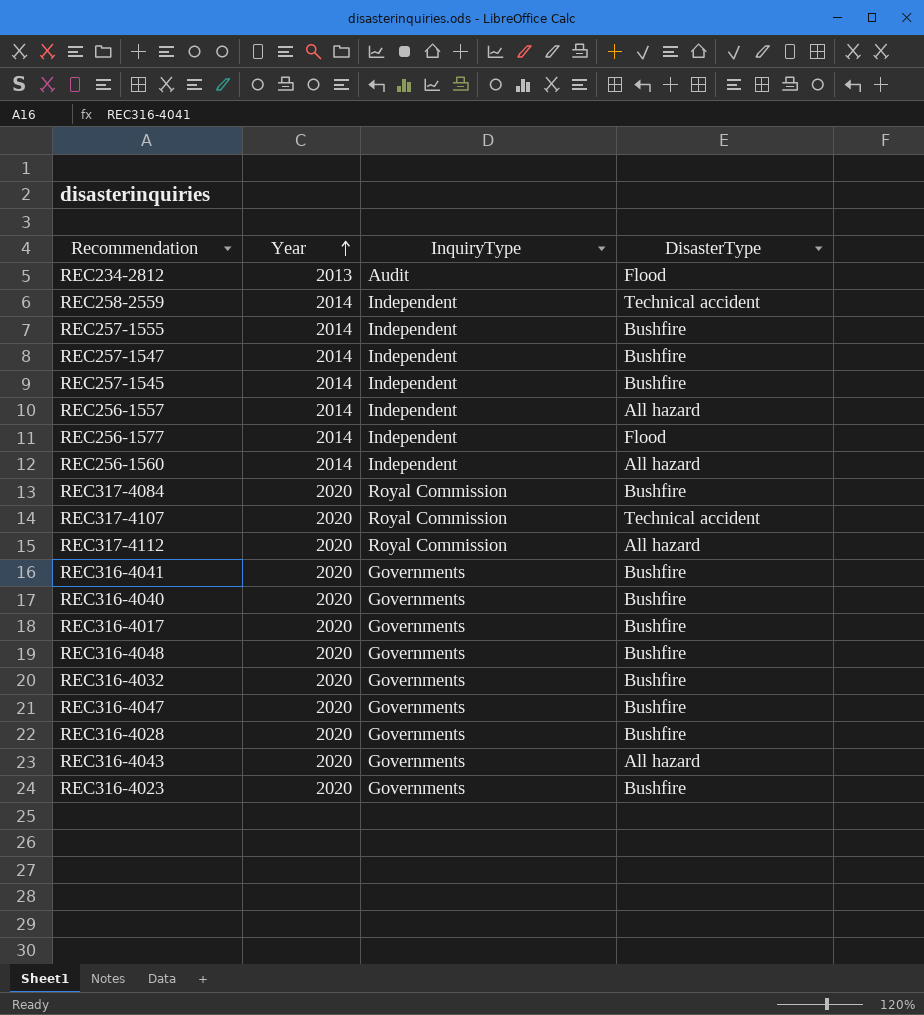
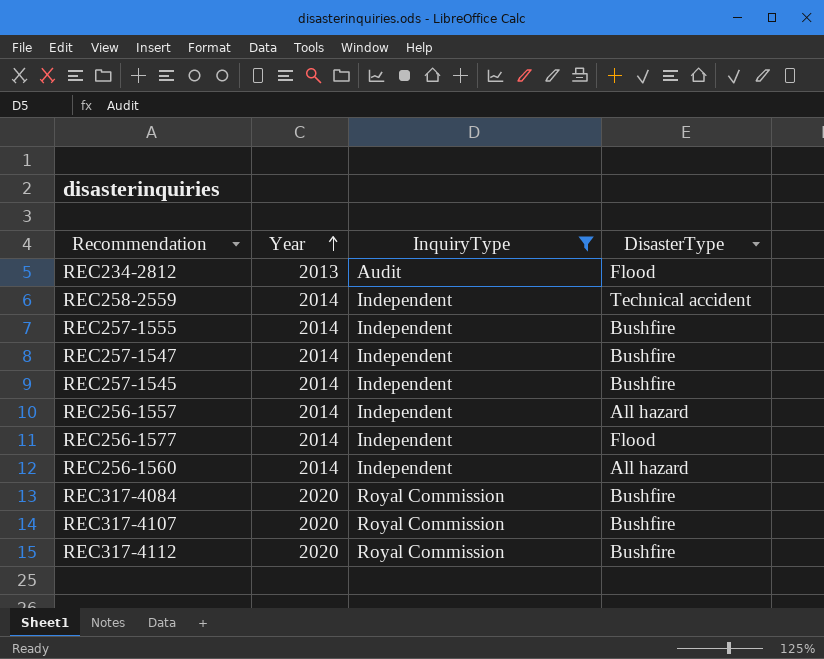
filter: none -> InquiryType != Governments
REC317-4107 | DisasterType: Technical accident -> Bushfire
REC317-4112 | DisasterType: All hazard -> Bushfire

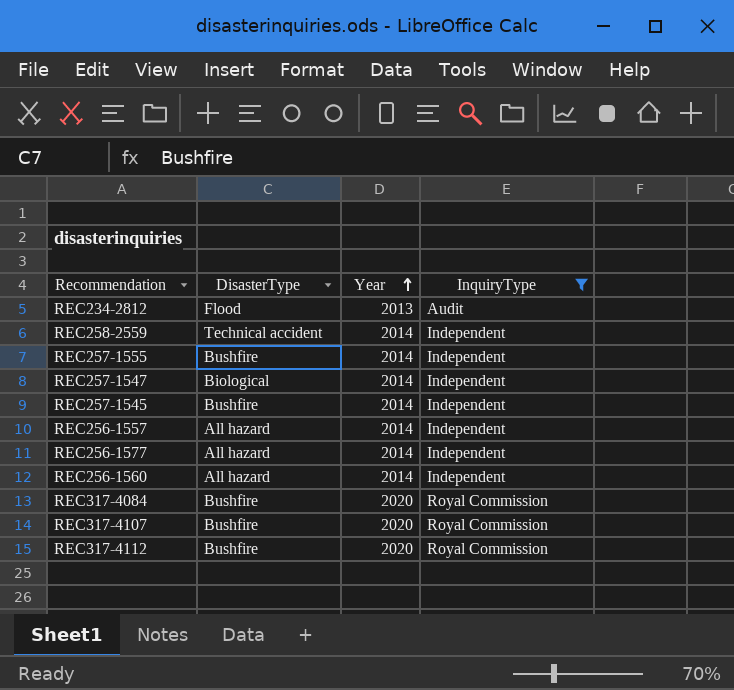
column DisasterType | position: 4 -> 2
REC257-1547 | DisasterType: Bushfire -> Biological
REC256-1577 | DisasterType: Flood -> All hazard

